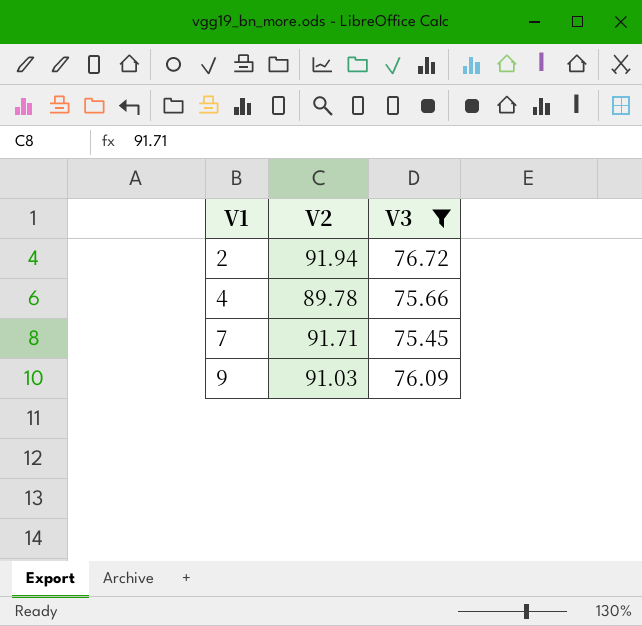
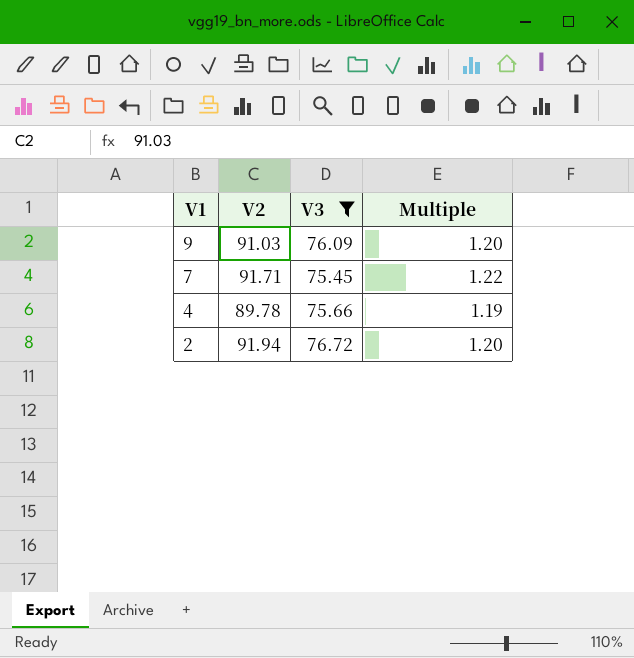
row order: V1 ascending -> V1 descending
column Multiple | formula: none -> [V2] / [V3]

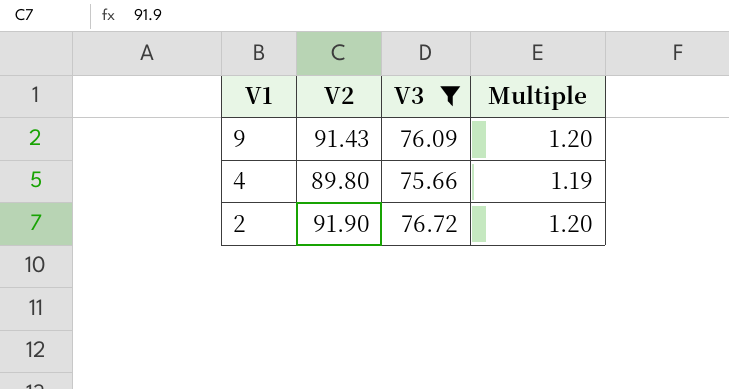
row 7: 91.71 | 75.45 | 1.22 -> none
9 | V2: 91.03 -> 91.43
4 | V2: 89.78 -> 89.80
2 | V2: 91.94 -> 91.90

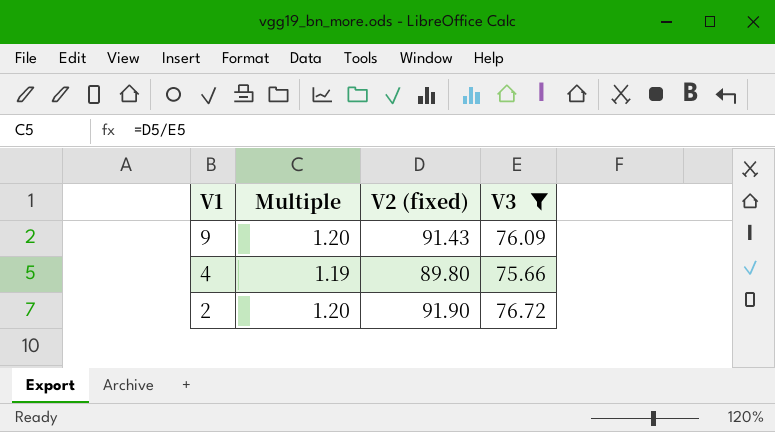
column Multiple | position: 4 -> 2
column name: V2 -> V2 (fixed)

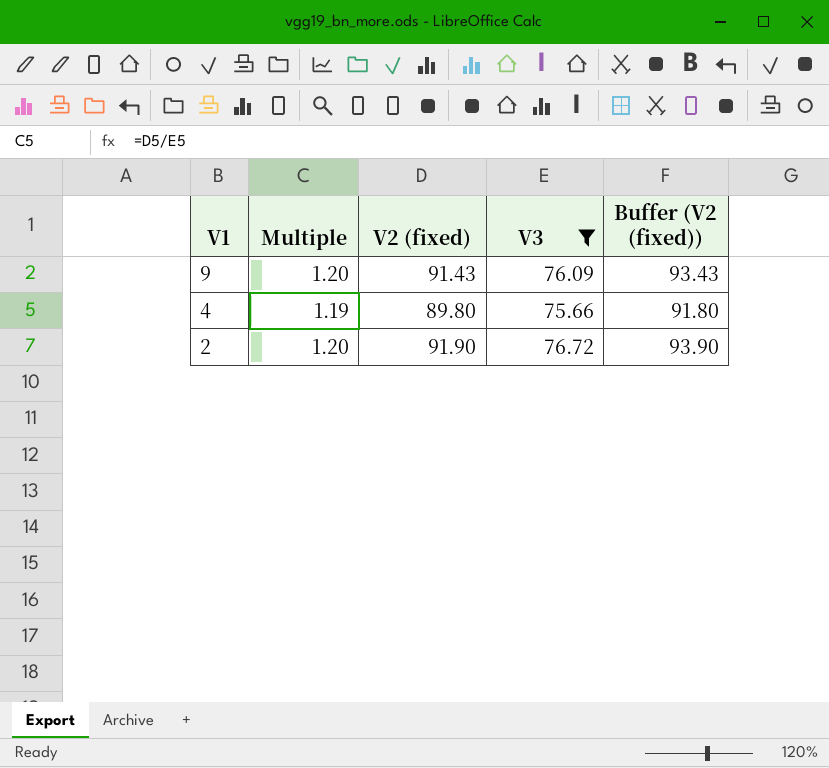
column Buffer (V2 (fixed)) | formula: none -> [V2 (fixed)] + 2

